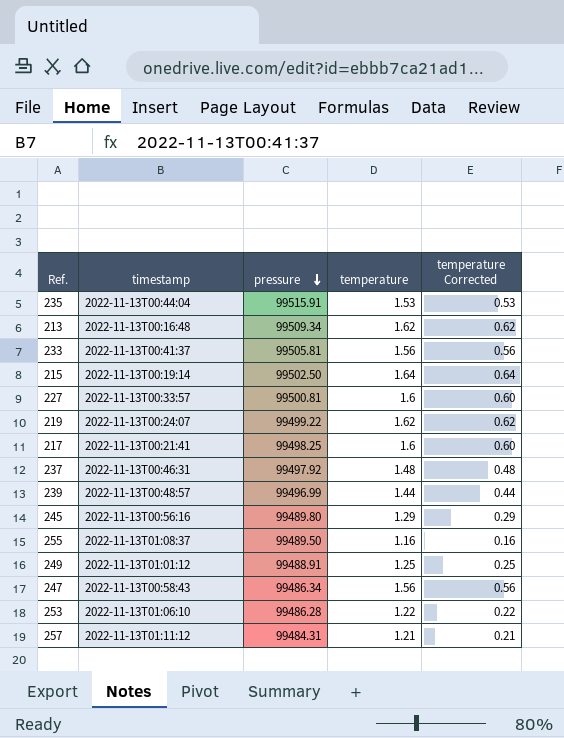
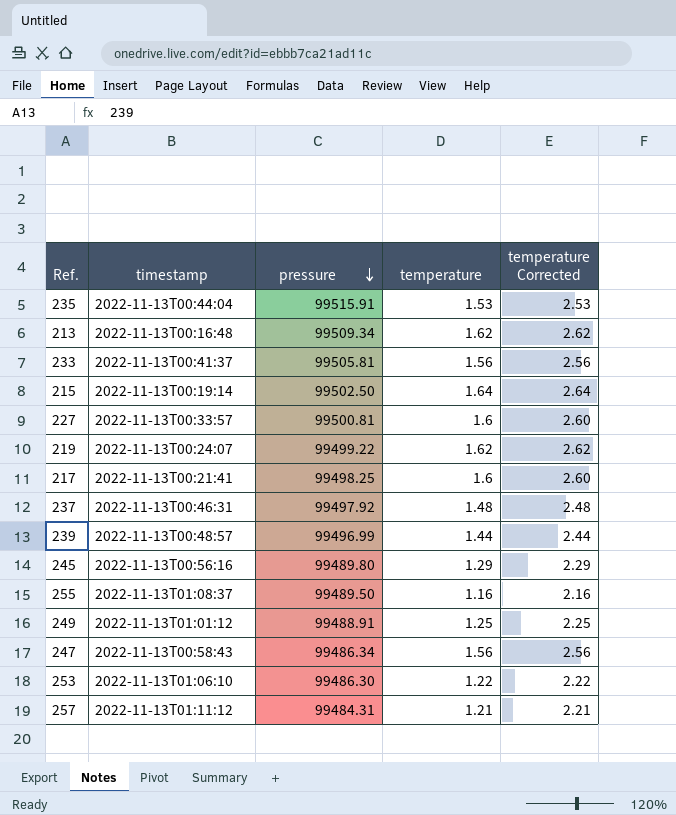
column temperature Corrected | formula: [temperature] - 1 -> [temperature] + 1
253 | pressure: 99486.28 -> 99486.30

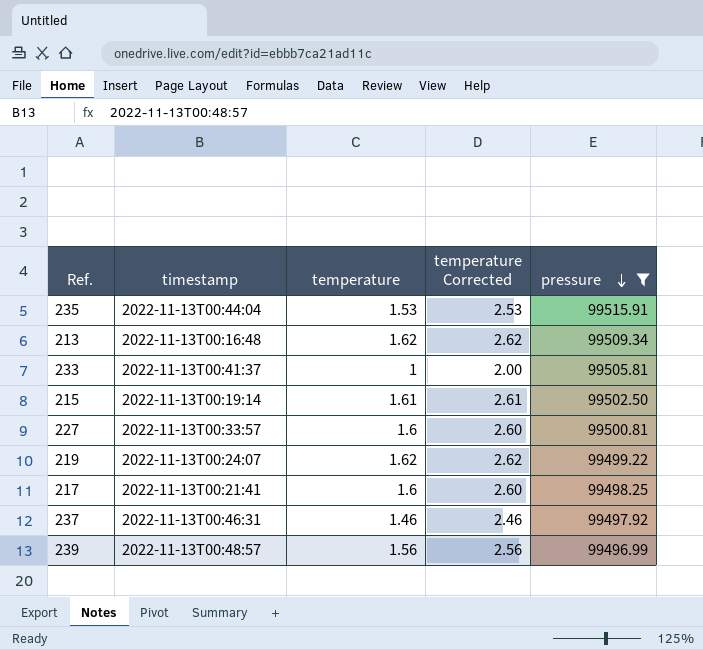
filter: none -> pressure >= 99496.99
column pressure | position: 3 -> 5
233 | temperature: 1.56 -> 1
233 | temperature Corrected: 2.56 -> 2.00
215 | temperature: 1.64 -> 1.61
215 | temperature Corrected: 2.64 -> 2.61
237 | temperature: 1.48 -> 1.46
237 | temperature Corrected: 2.48 -> 2.46
239 | temperature: 1.44 -> 1.56
239 | temperature Corrected: 2.44 -> 2.56

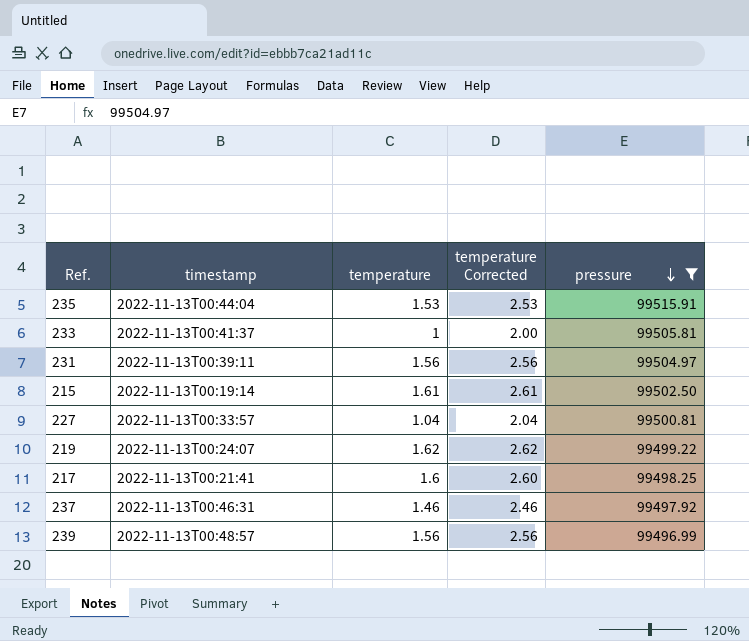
row 213: 2022-11-13T00:16:48 | 1.62 | 2.62 | 99509.34 -> none
row 231: none -> 2022-11-13T00:39:11 | 1.56 | 2.56 | 99504.97
227 | temperature: 1.6 -> 1.04
227 | temperature Corrected: 2.60 -> 2.04

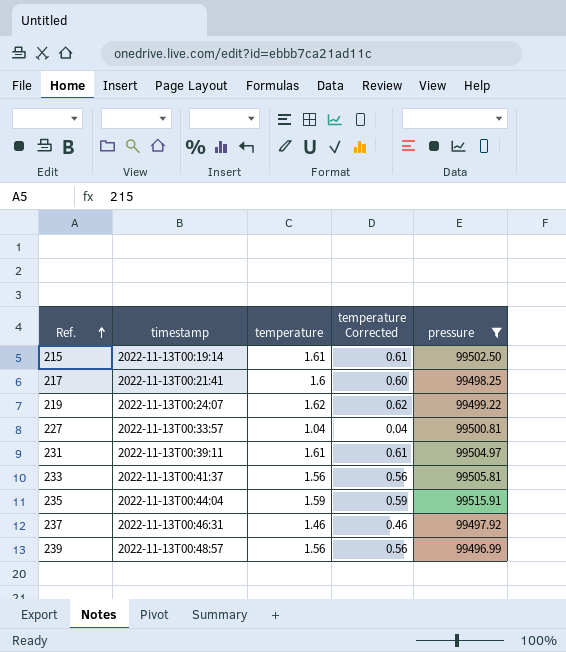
row order: pressure descending -> Ref. ascending
column temperature Corrected | formula: [temperature] + 1 -> [temperature] - 1
231 | temperature: 1.56 -> 1.61
233 | temperature: 1 -> 1.56
235 | temperature: 1.53 -> 1.59

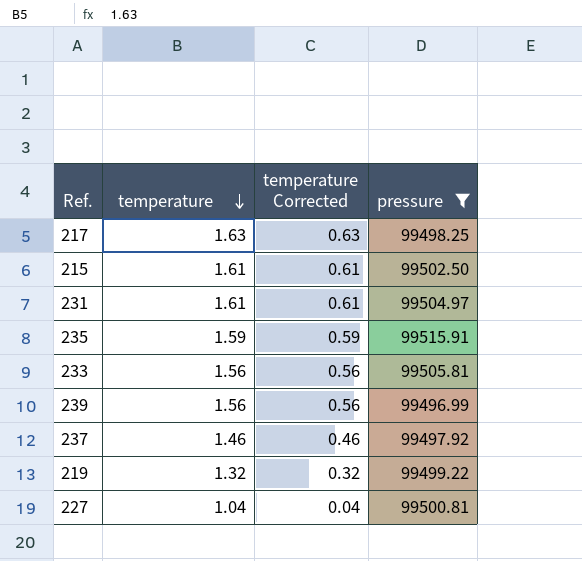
row order: Ref. ascending -> temperature descending
column timestamp | position: 2 -> none
217 | temperature: 1.6 -> 1.63
217 | temperature Corrected: 0.60 -> 0.63
219 | temperature: 1.62 -> 1.32
219 | temperature Corrected: 0.62 -> 0.32

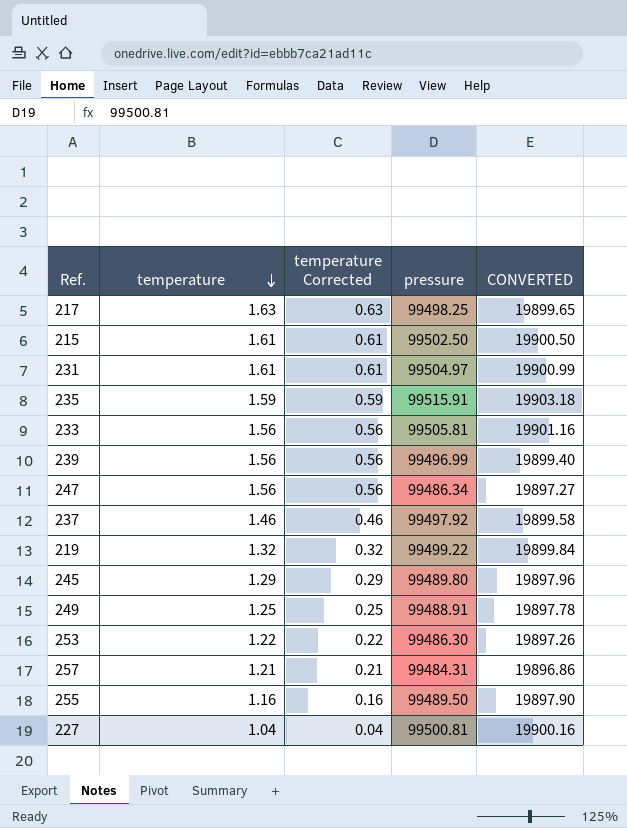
filter: pressure >= 99496.99 -> none
column CONVERTED | formula: none -> [pressure] * 0.2

